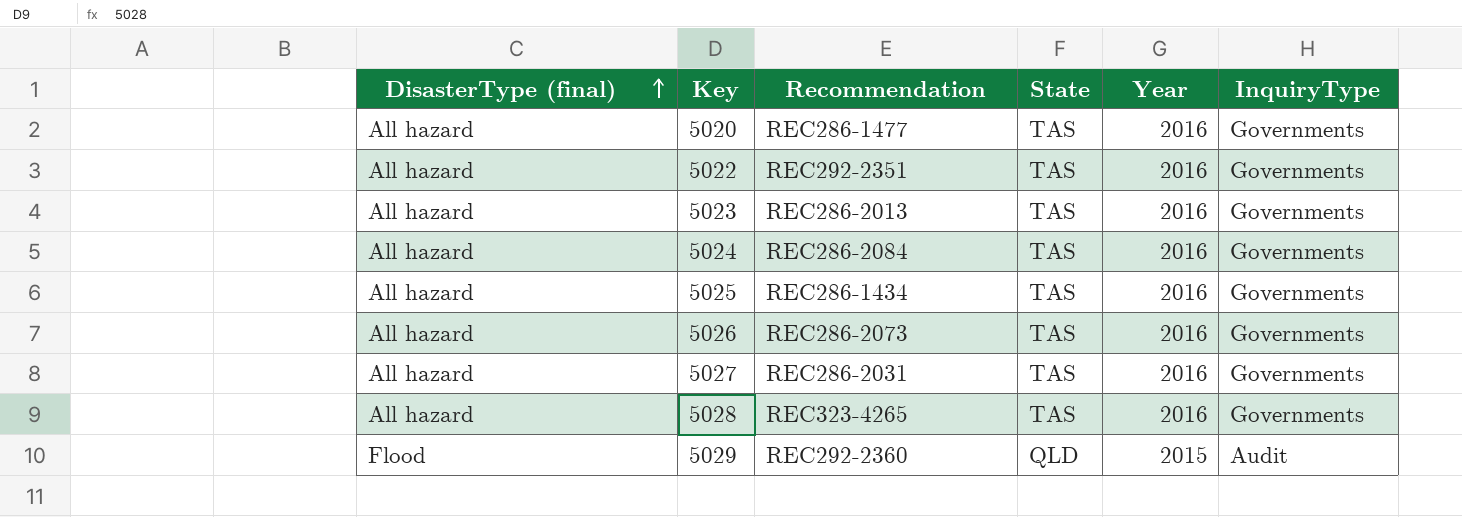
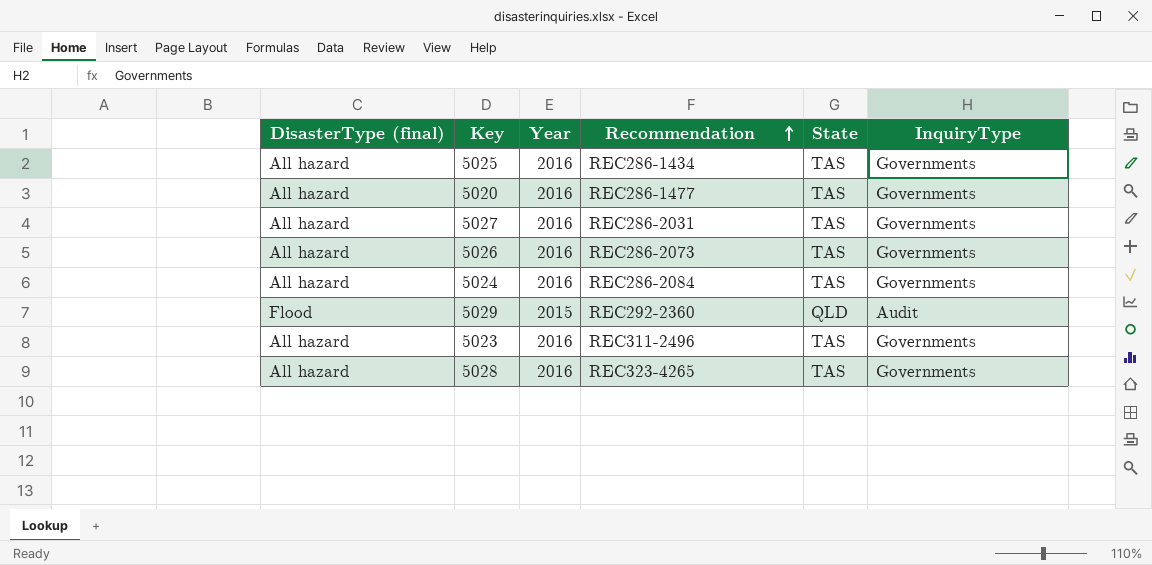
row order: DisasterType (final) ascending -> Recommendation ascending
column Year | position: 5 -> 3
row 5022: All hazard | REC292-2351 | TAS | 2016 | Governments -> none
5023 | Recommendation: REC286-2013 -> REC311-2496

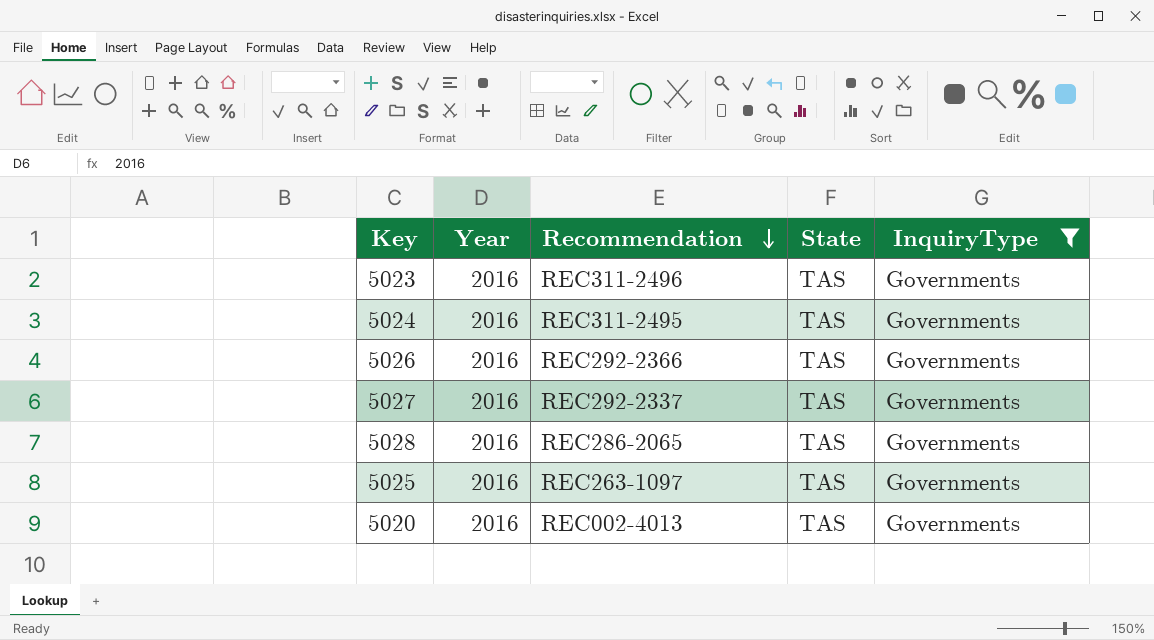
filter: none -> InquiryType = Governments
row order: Recommendation ascending -> Recommendation descending
column DisasterType (final) | position: 1 -> none
5024 | Recommendation: REC286-2084 -> REC311-2495
5026 | Recommendation: REC286-2073 -> REC292-2366
5027 | Recommendation: REC286-2031 -> REC292-2337
5028 | Recommendation: REC323-4265 -> REC286-2065
5025 | Recommendation: REC286-1434 -> REC263-1097
5020 | Recommendation: REC286-1477 -> REC002-4013

